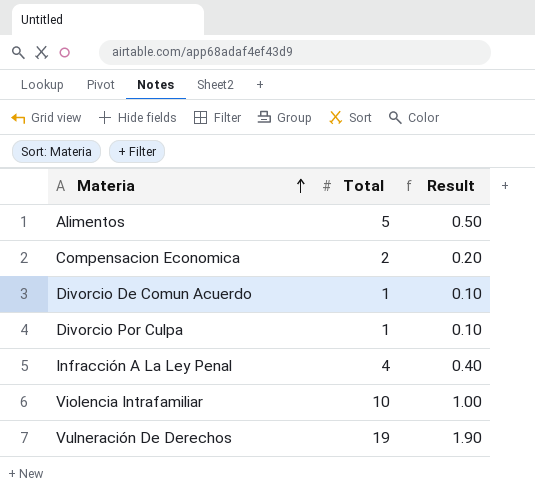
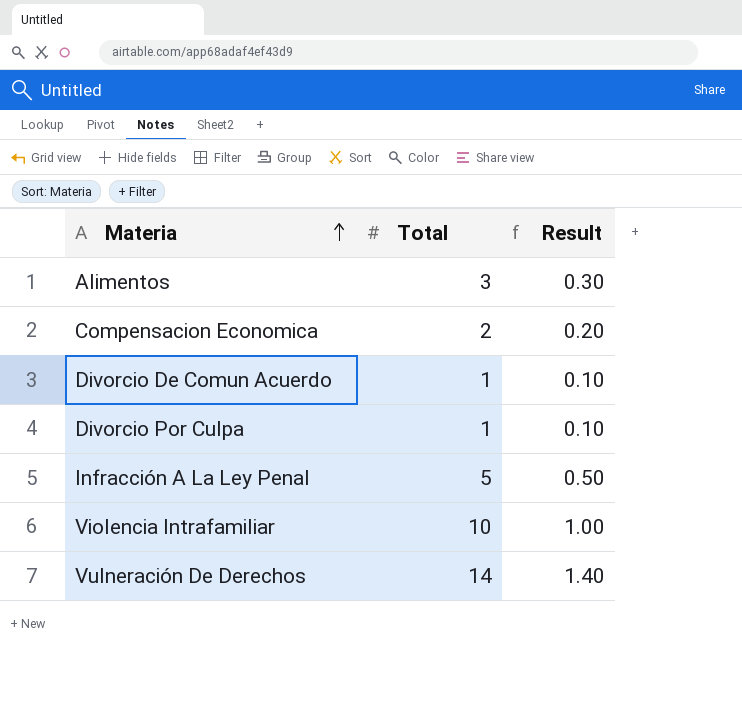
Alimentos | Total: 5 -> 3
Alimentos | Result: 0.50 -> 0.30
Infracción A La Ley Penal | Total: 4 -> 5
Infracción A La Ley Penal | Result: 0.40 -> 0.50
Vulneración De Derechos | Total: 19 -> 14
Vulneración De Derechos | Result: 1.90 -> 1.40

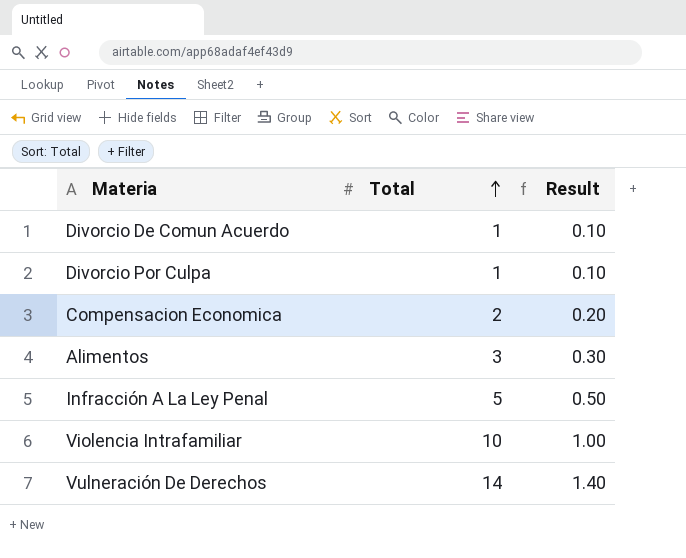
row order: Materia ascending -> Total ascending

